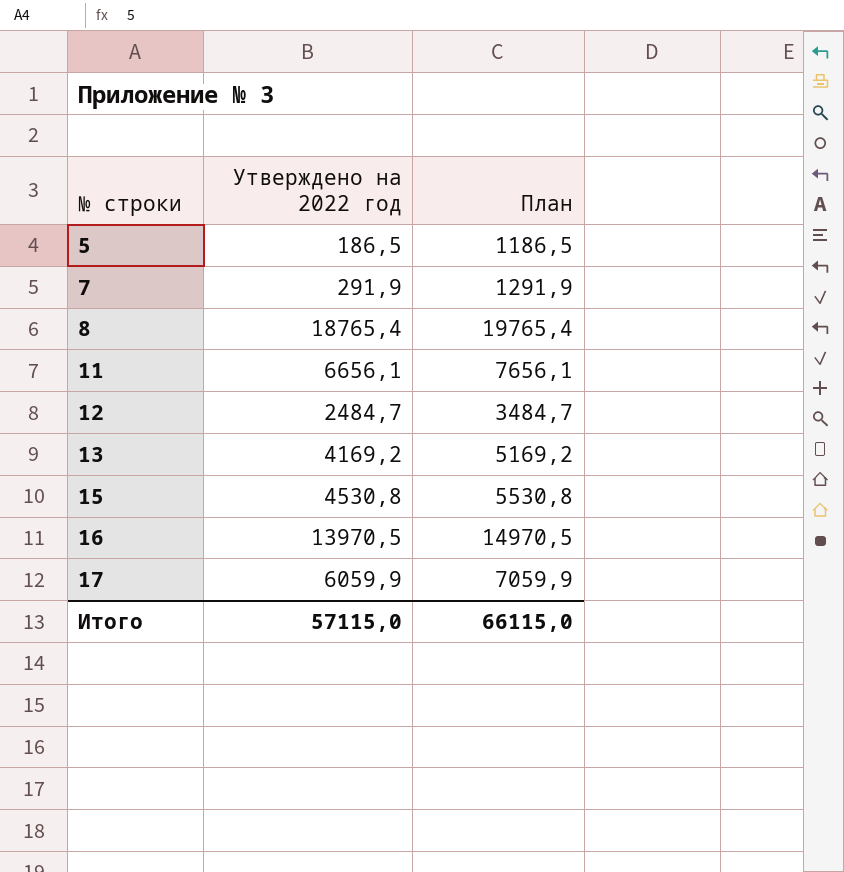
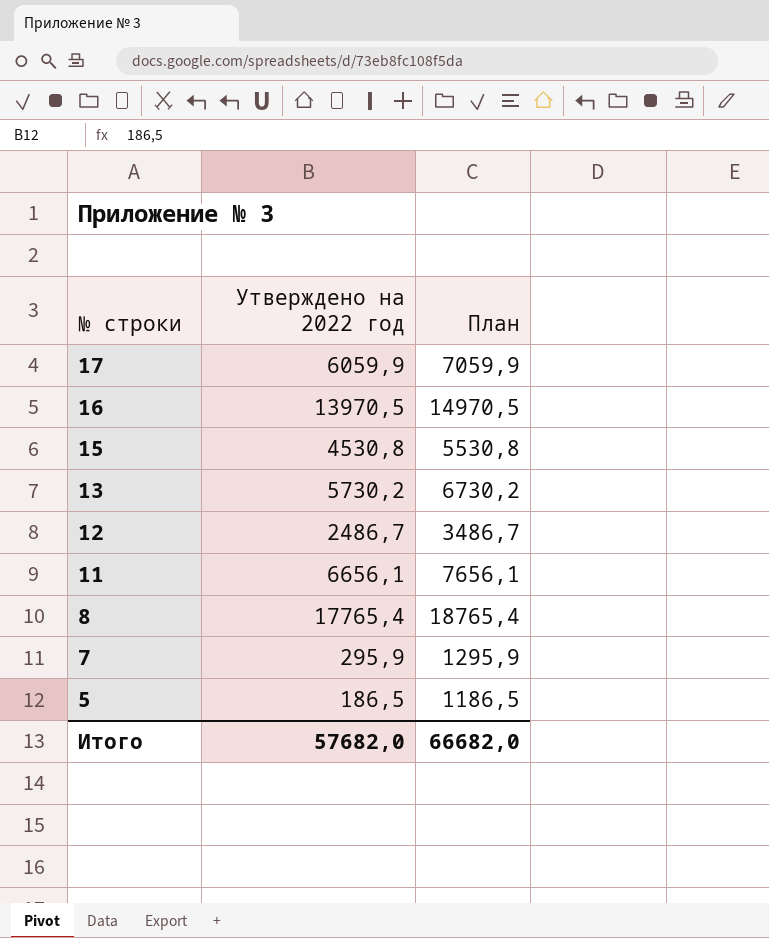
row order: № строки ascending -> № строки descending
13 | Утверждено на 2022 год: 4169,2 -> 5730,2
13 | План: 5169,2 -> 6730,2
12 | Утверждено на 2022 год: 2484,7 -> 2486,7
12 | План: 3484,7 -> 3486,7
8 | Утверждено на 2022 год: 18765,4 -> 17765,4
8 | План: 19765,4 -> 18765,4
7 | Утверждено на 2022 год: 291,9 -> 295,9
7 | План: 1291,9 -> 1295,9
Итого | Утверждено на 2022 год: 57115,0 -> 57682,0
Итого | План: 66115,0 -> 66682,0

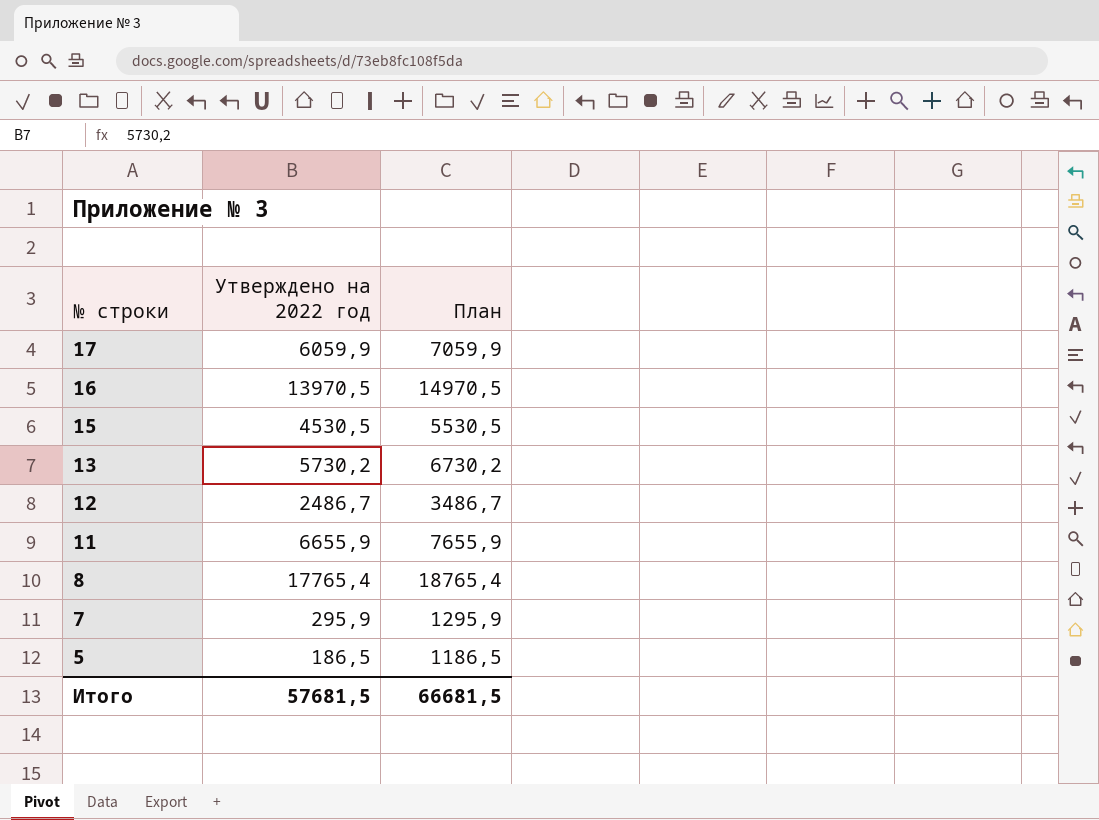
15 | Утверждено на 2022 год: 4530,8 -> 4530,5
15 | План: 5530,8 -> 5530,5
11 | Утверждено на 2022 год: 6656,1 -> 6655,9
11 | План: 7656,1 -> 7655,9
Итого | Утверждено на 2022 год: 57682,0 -> 57681,5
Итого | План: 66682,0 -> 66681,5

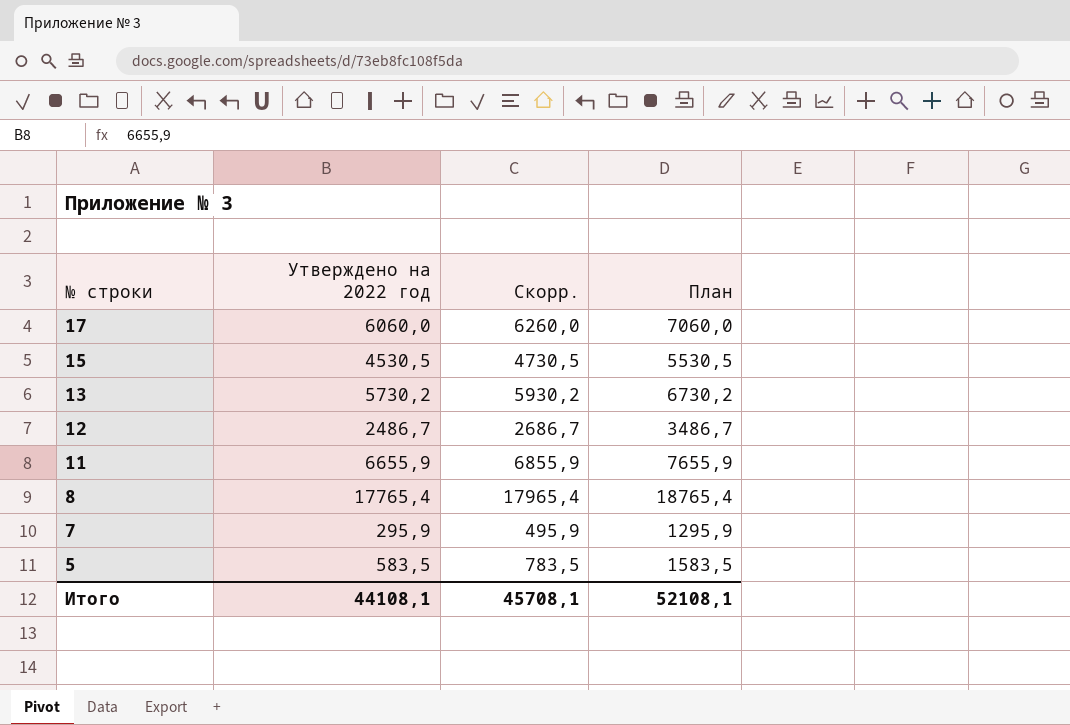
column Скорр. | formula: none -> [Утверждено на 2022 год] + 200
row 16: 13970,5 | 14970,5 -> none
17 | Утверждено на 2022 год: 6059,9 -> 6060,0
17 | План: 7059,9 -> 7060,0
5 | Утверждено на 2022 год: 186,5 -> 583,5
5 | План: 1186,5 -> 1583,5
Итого | Утверждено на 2022 год: 57681,5 -> 44108,1
Итого | План: 66681,5 -> 52108,1

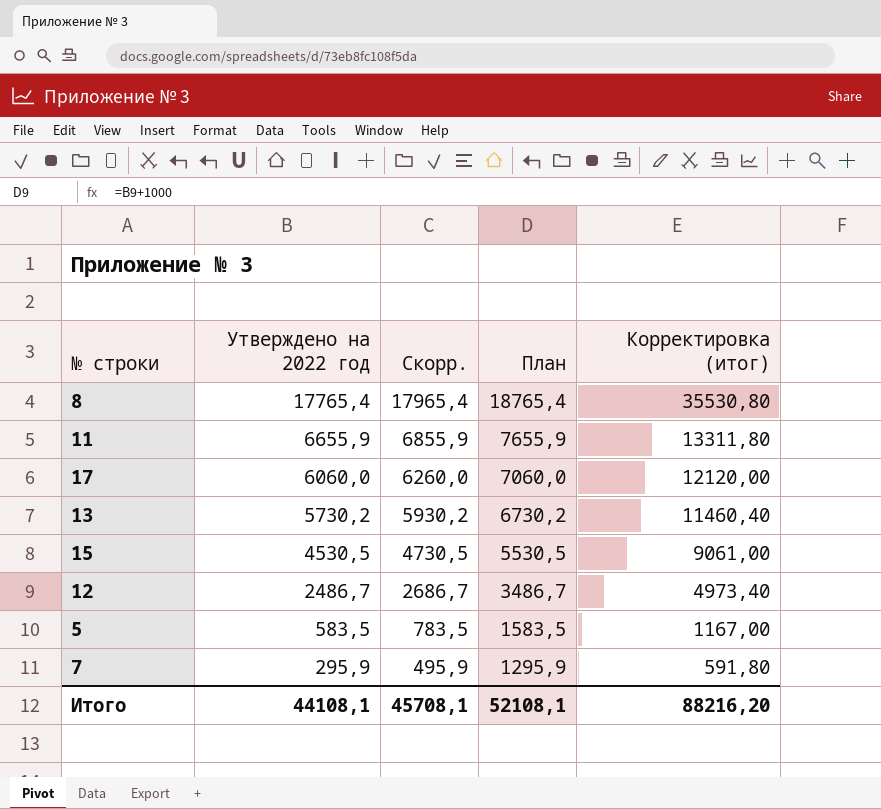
row order: № строки descending -> Утверждено на 2022 год descending
column Корректировка (итог) | formula: none -> [Утверждено на 2022 год] * 2

